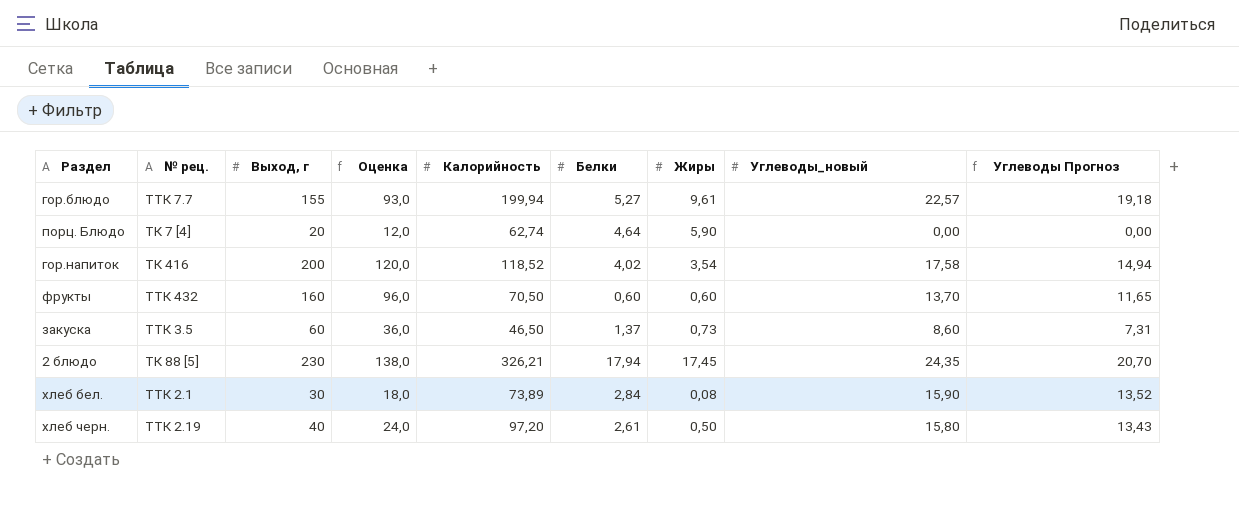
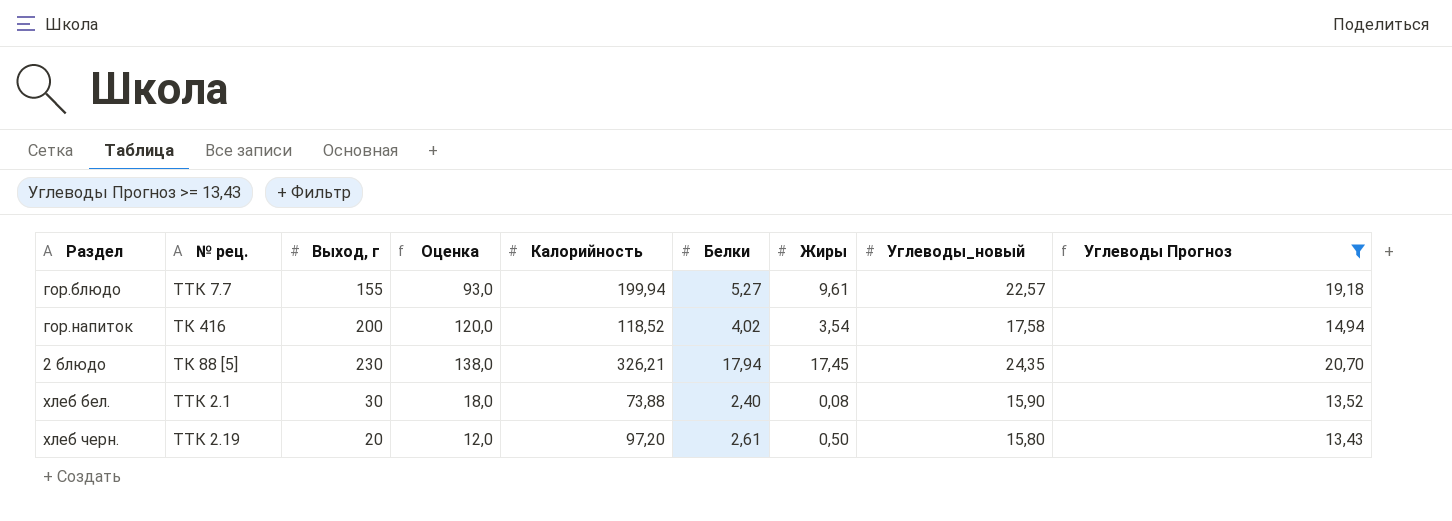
filter: none -> Углеводы Прогноз >= 13,43
хлеб бел. | Калорийность: 73,89 -> 73,88
хлеб бел. | Белки: 2,84 -> 2,40
хлеб черн. | Выход, г: 40 -> 20
хлеб черн. | Оценка: 24,0 -> 12,0

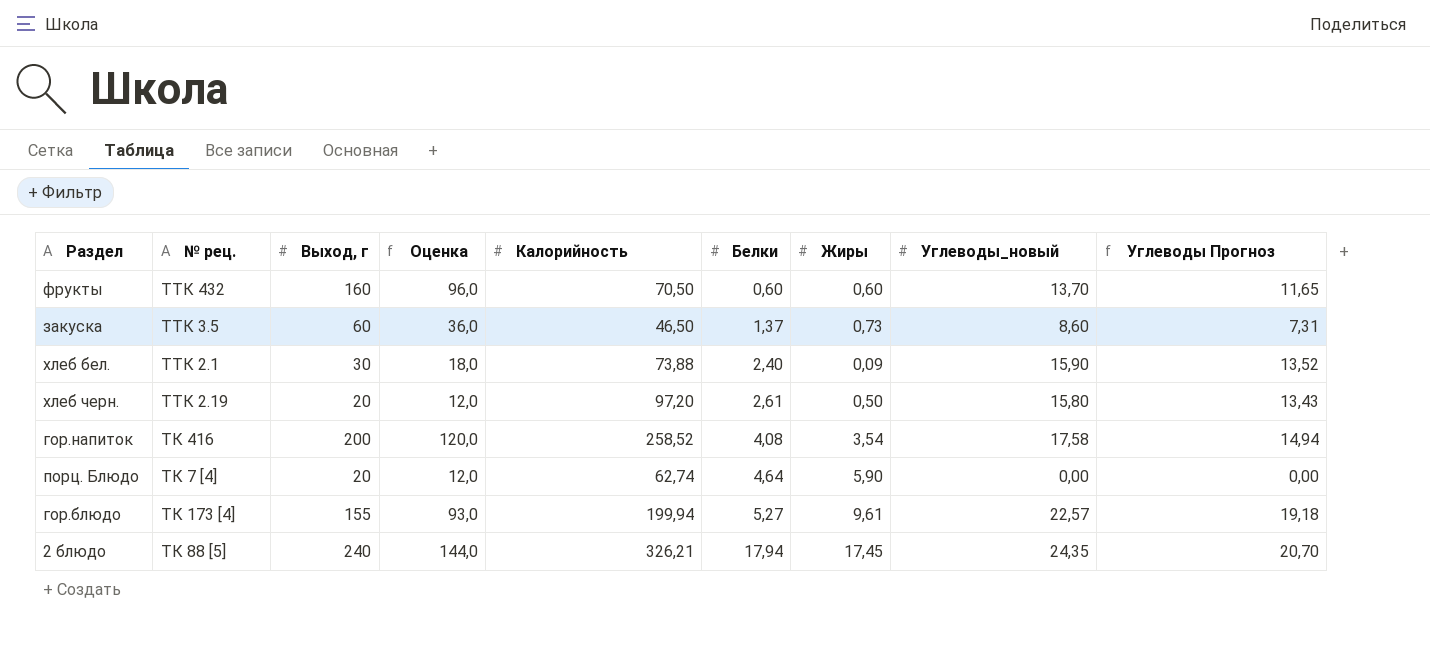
filter: Углеводы Прогноз >= 13,43 -> none
row order: none -> Белки ascending
хлеб бел. | Жиры: 0,08 -> 0,09
гор.напиток | Калорийность: 118,52 -> 258,52
гор.напиток | Белки: 4,02 -> 4,08
гор.блюдо | № рец.: ТТК 7.7 -> ТК 173 [4]
2 блюдо | Выход, г: 230 -> 240
2 блюдо | Оценка: 138,0 -> 144,0

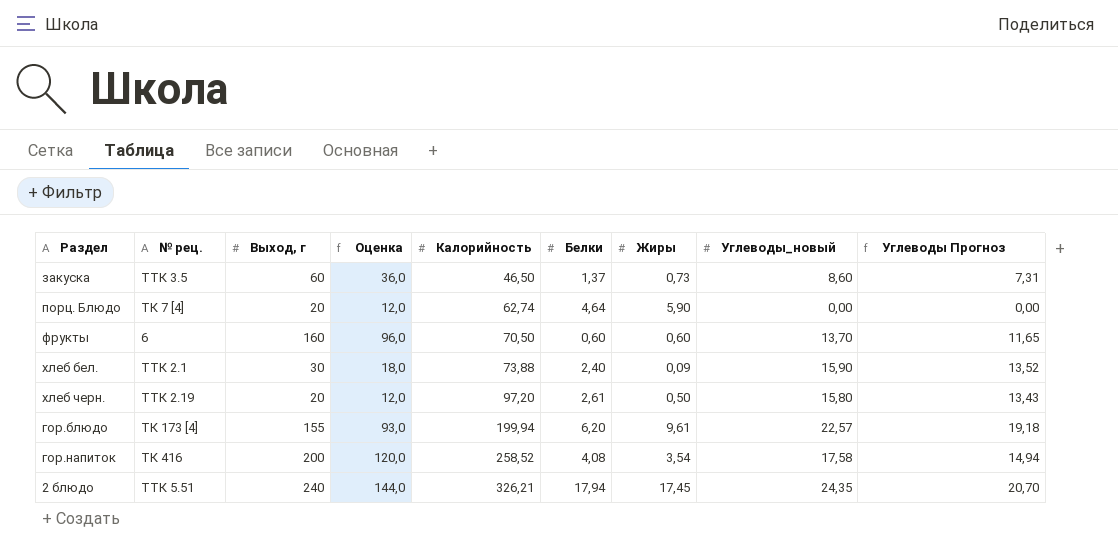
row order: Белки ascending -> Калорийность ascending
фрукты | № рец.: ТТК 432 -> 6
гор.блюдо | Белки: 5,27 -> 6,20
2 блюдо | № рец.: ТК 88 [5] -> ТТК 5.51

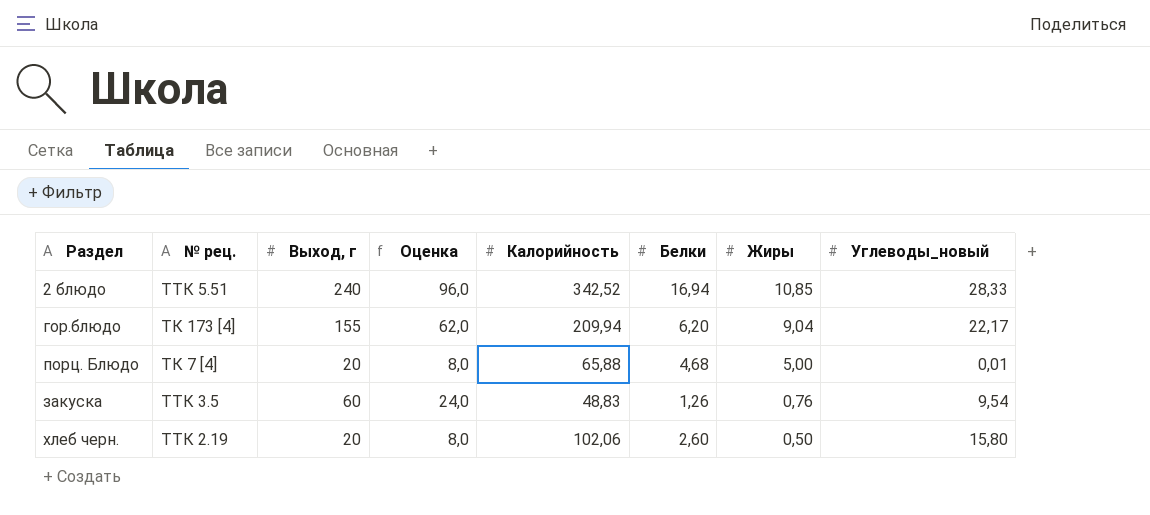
row order: Калорийность ascending -> Жиры descending
column Углеводы Прогноз | formula: [Углеводы_новый] * 0,85 -> none
column Оценка | formula: [Выход, г] * 0,6 -> [Выход, г] * 0,4
row фрукты: 6 | 160 | 96,0 | 70,50 | 0,60 | 0,60 | 13,70 | 11,65 -> none
row хлеб бел.: ТТК 2.1 | 30 | 18,0 | 73,88 | 2,40 | 0,09 | 15,90 | 13,52 -> none
row гор.напиток: ТК 416 | 200 | 120,0 | 258,52 | 4,08 | 3,54 | 17,58 | 14,94 -> none
2 блюдо | Калорийность: 326,21 -> 342,52
2 блюдо | Белки: 17,94 -> 16,94
2 блюдо | Жиры: 17,45 -> 10,85
2 блюдо | Углеводы_новый: 24,35 -> 28,33
гор.блюдо | Калорийность: 199,94 -> 209,94
гор.блюдо | Жиры: 9,61 -> 9,04
гор.блюдо | Углеводы_новый: 22,57 -> 22,17
порц. Блюдо | Калорийность: 62,74 -> 65,88
порц. Блюдо | Белки: 4,64 -> 4,68
порц. Блюдо | Жиры: 5,90 -> 5,00
порц. Блюдо | Углеводы_новый: 0,00 -> 0,01
закуска | Калорийность: 46,50 -> 48,83
закуска | Белки: 1,37 -> 1,26
закуска | Жиры: 0,73 -> 0,76
закуска | Углеводы_новый: 8,60 -> 9,54
хлеб черн. | Калорийность: 97,20 -> 102,06
хлеб черн. | Белки: 2,61 -> 2,60

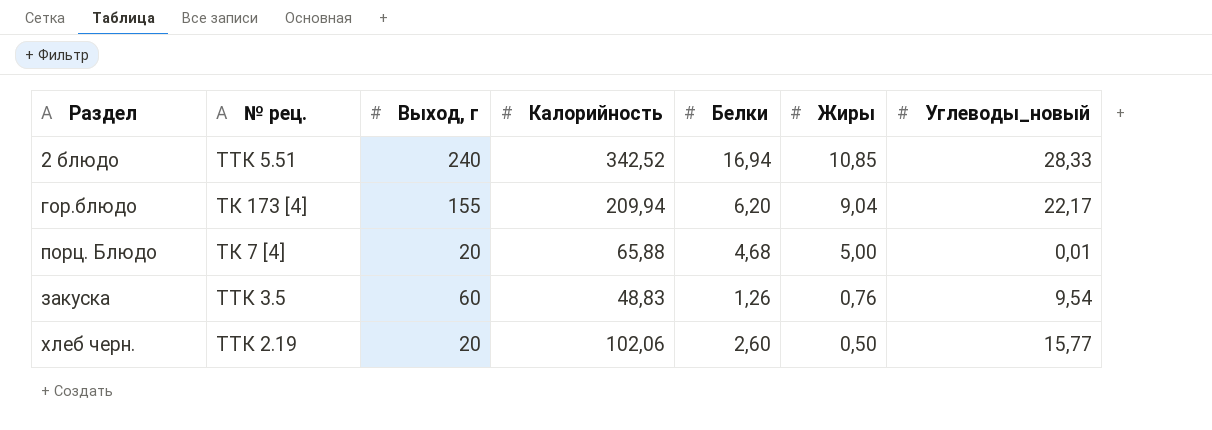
column Оценка | formula: [Выход, г] * 0,4 -> none
хлеб черн. | Углеводы_новый: 15,80 -> 15,77

